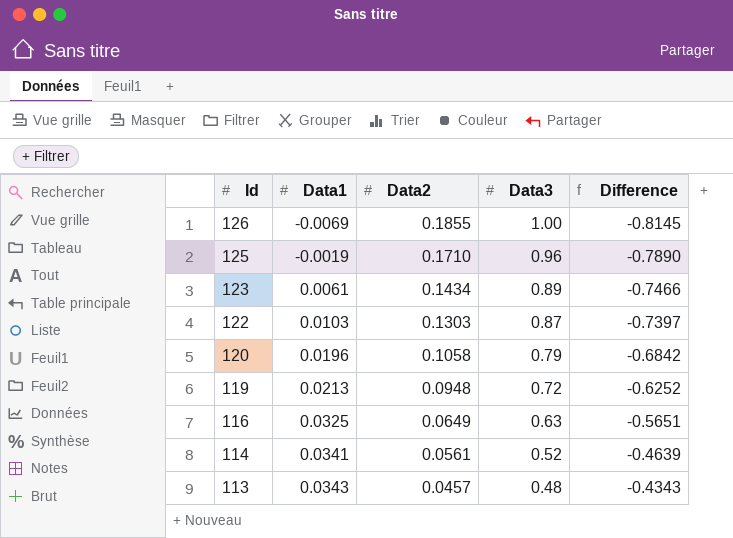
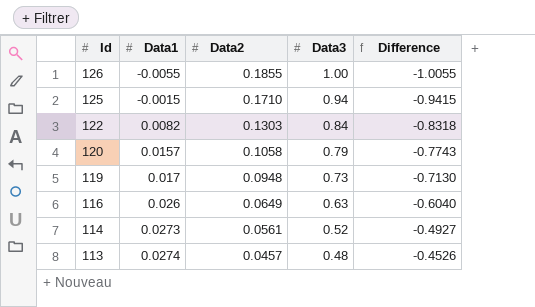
column Difference | formula: [Data2] - [Data3] -> [Data1] - [Data3]
row 123: 0.0061 | 0.1434 | 0.89 | -0.7466 -> none
126 | Data1: -0.0069 -> -0.0055
125 | Data1: -0.0019 -> -0.0015
125 | Data3: 0.96 -> 0.94
122 | Data1: 0.0103 -> 0.0082
122 | Data3: 0.87 -> 0.84
120 | Data1: 0.0196 -> 0.0157
119 | Data1: 0.0213 -> 0.017
119 | Data3: 0.72 -> 0.73
116 | Data1: 0.0325 -> 0.026
114 | Data1: 0.0341 -> 0.0273
113 | Data1: 0.0343 -> 0.0274

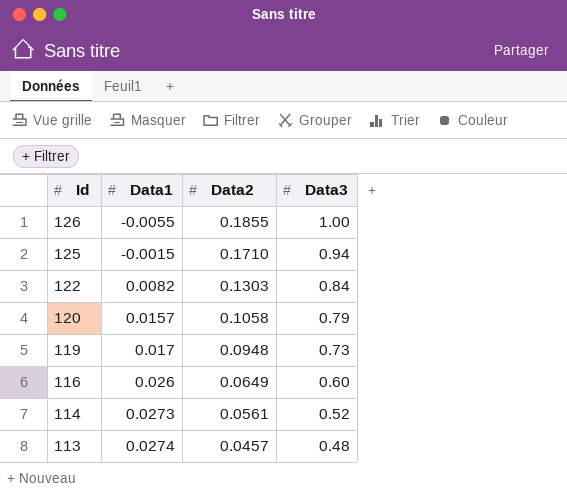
column Difference | formula: [Data1] - [Data3] -> none
116 | Data3: 0.63 -> 0.60

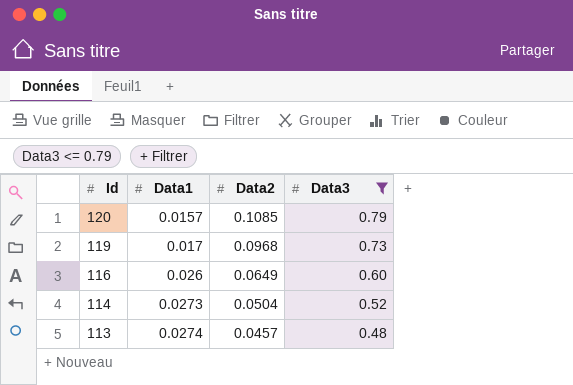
filter: none -> Data3 <= 0.79
120 | Data2: 0.1058 -> 0.1085
119 | Data2: 0.0948 -> 0.0968
114 | Data2: 0.0561 -> 0.0504

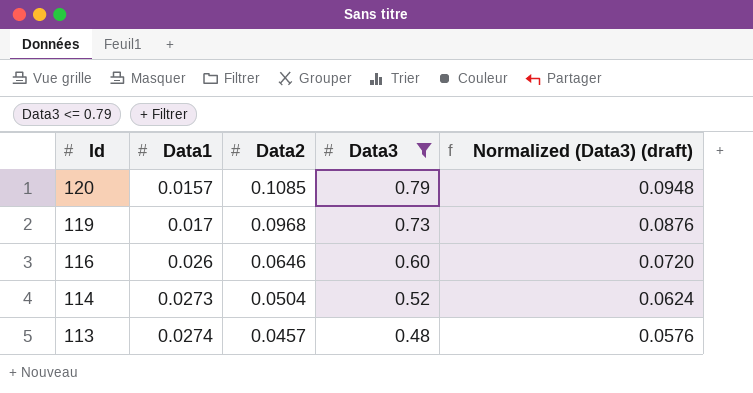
column Normalized (Data3) (draft) | formula: none -> [Data3] * 0.12
116 | Data2: 0.0649 -> 0.0646

